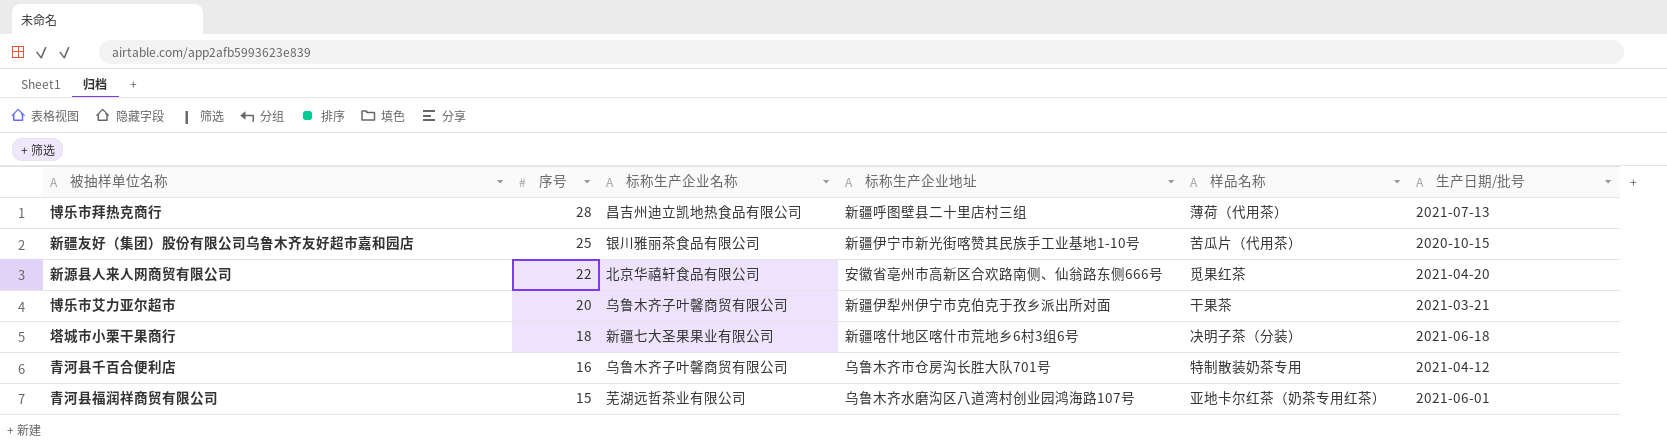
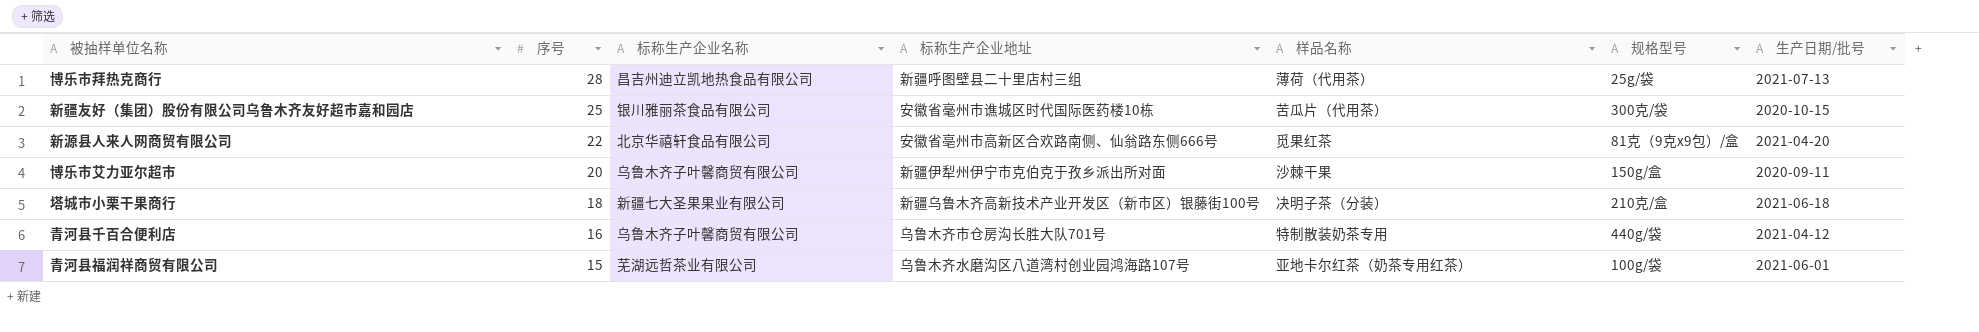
column 规格型号 | position: none -> 6
新疆友好（集团）股份有限公司乌鲁木齐友好超市嘉和园店 | 标称生产企业地址: 新疆伊宁市新光街喀赞其民族手工业基地1-10号 -> 安徽省毫州市谯城区时代国际医药楼10栋
博乐市艾力亚尔超市 | 样品名称: 干果茶 -> 沙棘干果
博乐市艾力亚尔超市 | 生产日期/批号: 2021-03-21 -> 2020-09-11
塔城市小栗干果商行 | 标称生产企业地址: 新疆喀什地区喀什市荒地乡6村3组6号 -> 新疆乌鲁木齐高新技术产业开发区（新市区）银藤街100号

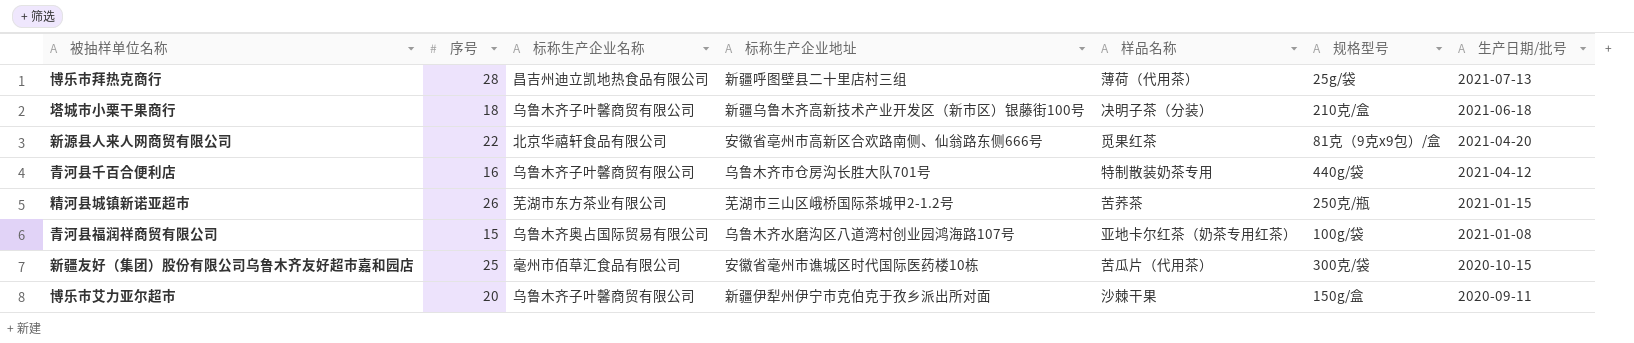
row order: 序号 descending -> 生产日期/批号 descending
塔城市小栗干果商行 | 标称生产企业名称: 新疆七大圣果果业有限公司 -> 乌鲁木齐子叶馨商贸有限公司
row 精河县城镇新诺亚超市: none -> 26 | 芜湖市东方茶业有限公司 | 芜湖市三山区峨桥国际茶城甲2-1.2号 | 苦荞茶 | 250克/瓶 | 2021-01-15
青河县福润祥商贸有限公司 | 标称生产企业名称: 芜湖远哲茶业有限公司 -> 乌鲁木齐奥占国际贸易有限公司
青河县福润祥商贸有限公司 | 生产日期/批号: 2021-06-01 -> 2021-01-08
新疆友好（集团）股份有限公司乌鲁木齐友好超市嘉和园店 | 标称生产企业名称: 银川雅丽茶食品有限公司 -> 毫州市佰草汇食品有限公司

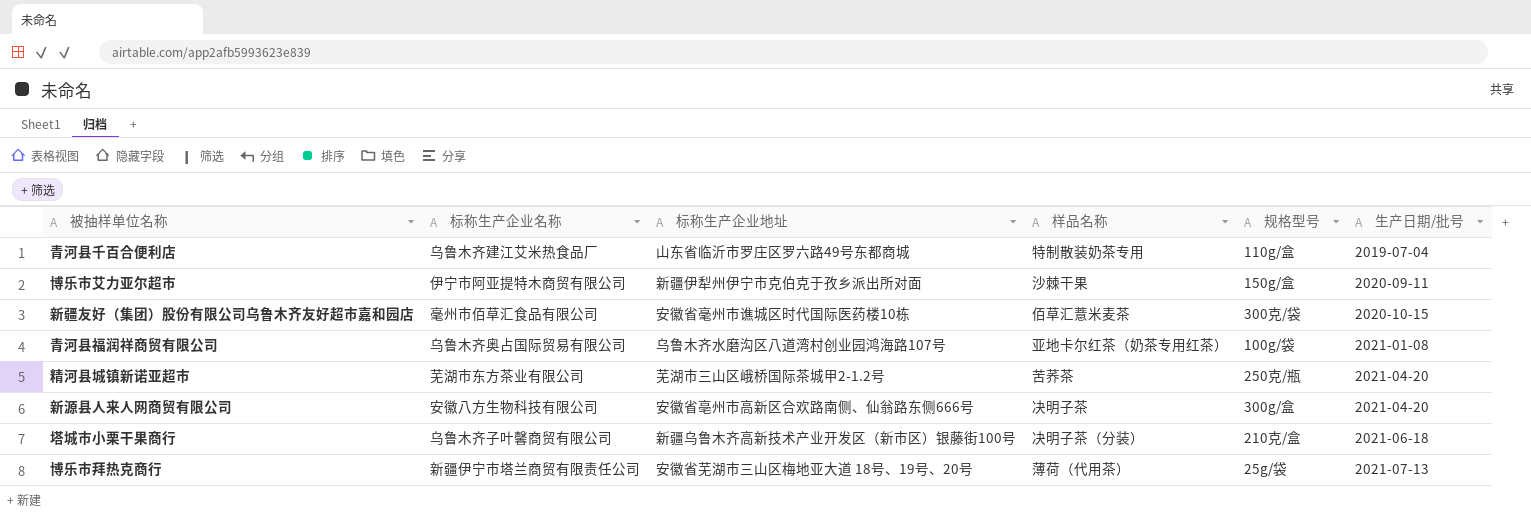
row order: 生产日期/批号 descending -> 生产日期/批号 ascending
column 序号 | position: 2 -> none
青河县千百合便利店 | 标称生产企业名称: 乌鲁木齐子叶馨商贸有限公司 -> 乌鲁木齐建江艾米热食品厂
青河县千百合便利店 | 标称生产企业地址: 乌鲁木齐市仓房沟长胜大队701号 -> 山东省临沂市罗庄区罗六路49号东都商城
青河县千百合便利店 | 规格型号: 440g/袋 -> 110g/盒
青河县千百合便利店 | 生产日期/批号: 2021-04-12 -> 2019-07-04
博乐市艾力亚尔超市 | 标称生产企业名称: 乌鲁木齐子叶馨商贸有限公司 -> 伊宁市阿亚提特木商贸有限公司
新疆友好（集团）股份有限公司乌鲁木齐友好超市嘉和园店 | 样品名称: 苦瓜片（代用茶） -> 佰草汇薏米麦茶
精河县城镇新诺亚超市 | 生产日期/批号: 2021-01-15 -> 2021-04-20
新源县人来人网商贸有限公司 | 标称生产企业名称: 北京华禧轩食品有限公司 -> 安徽八方生物科技有限公司
新源县人来人网商贸有限公司 | 样品名称: 觅果红茶 -> 决明子茶
新源县人来人网商贸有限公司 | 规格型号: 81克（9克x9包）/盒 -> 300g/盒
博乐市拜热克商行 | 标称生产企业名称: 昌吉州迪立凯地热食品有限公司 -> 新疆伊宁市塔兰商贸有限责任公司
博乐市拜热克商行 | 标称生产企业地址: 新疆呼图壁县二十里店村三组 -> 安徽省芜湖市三山区梅地亚大道 18号、19号、20号

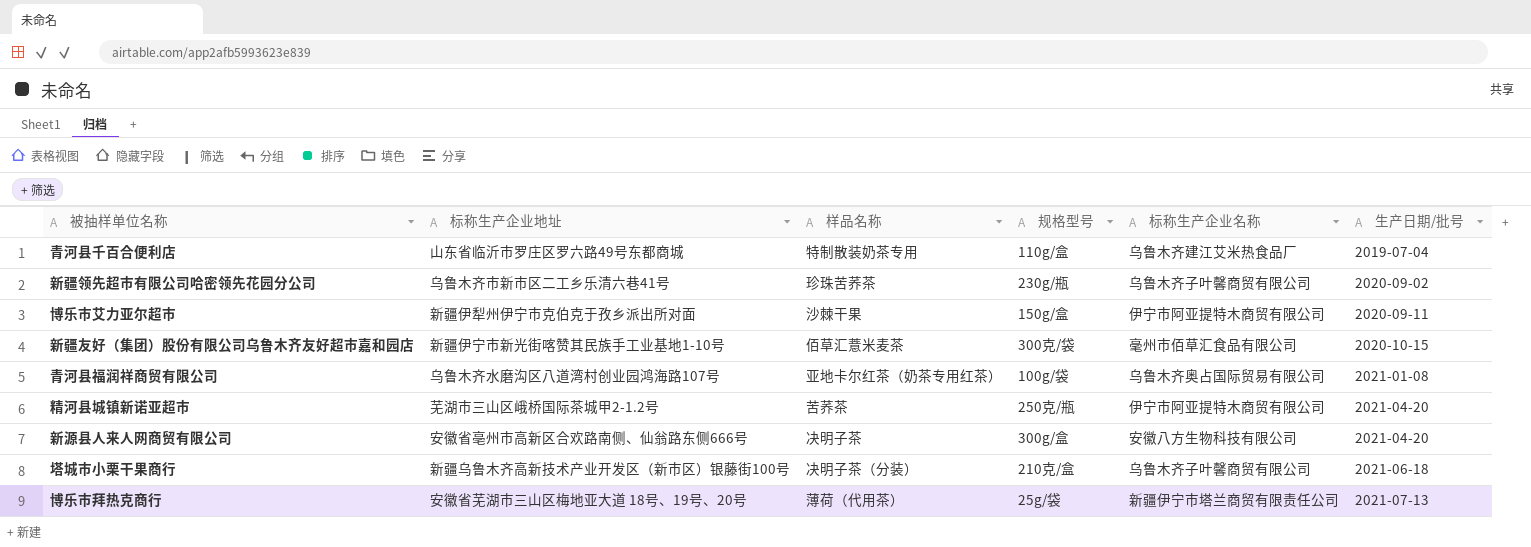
column 标称生产企业名称 | position: 2 -> 5
row 新疆领先超市有限公司哈密领先花园分公司: none -> 乌鲁木齐市新市区二工乡乐清六巷41号 | 珍珠苦荞茶 | 230g/瓶 | 乌鲁木齐子叶馨商贸有限公司 | 2020-09-02
新疆友好（集团）股份有限公司乌鲁木齐友好超市嘉和园店 | 标称生产企业地址: 安徽省毫州市谯城区时代国际医药楼10栋 -> 新疆伊宁市新光街喀赞其民族手工业基地1-10号
精河县城镇新诺亚超市 | 标称生产企业名称: 芜湖市东方茶业有限公司 -> 伊宁市阿亚提特木商贸有限公司

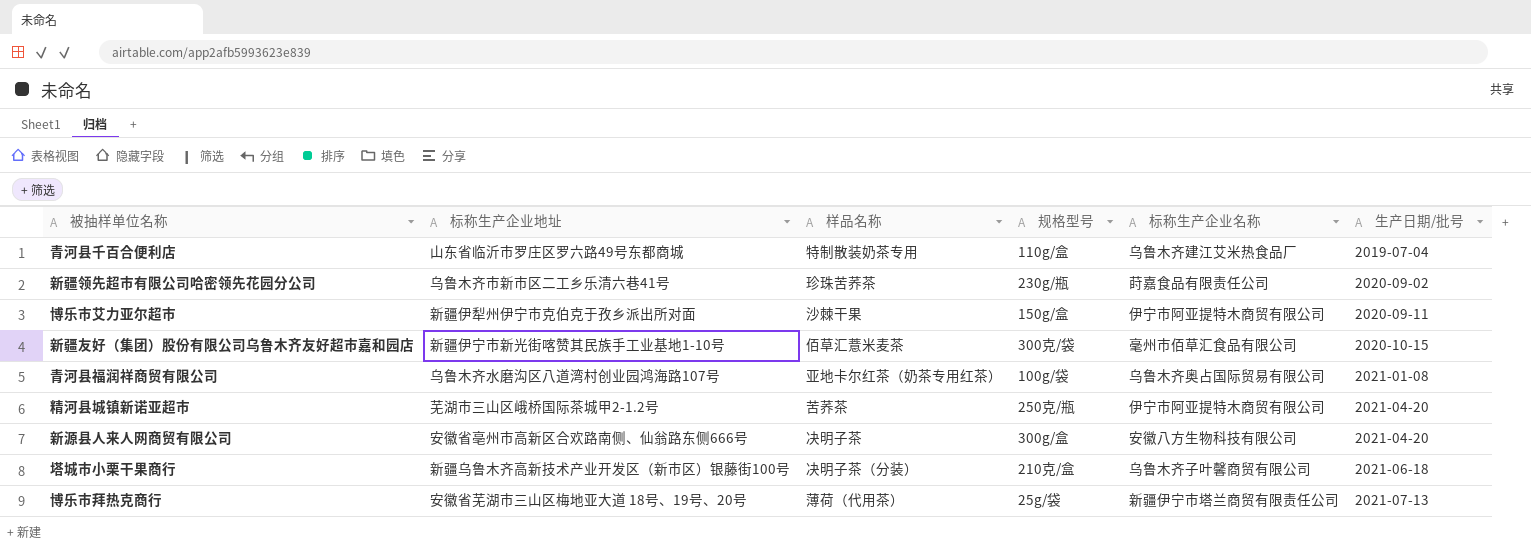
新疆领先超市有限公司哈密领先花园分公司 | 标称生产企业名称: 乌鲁木齐子叶馨商贸有限公司 -> 莳嘉食品有限责任公司

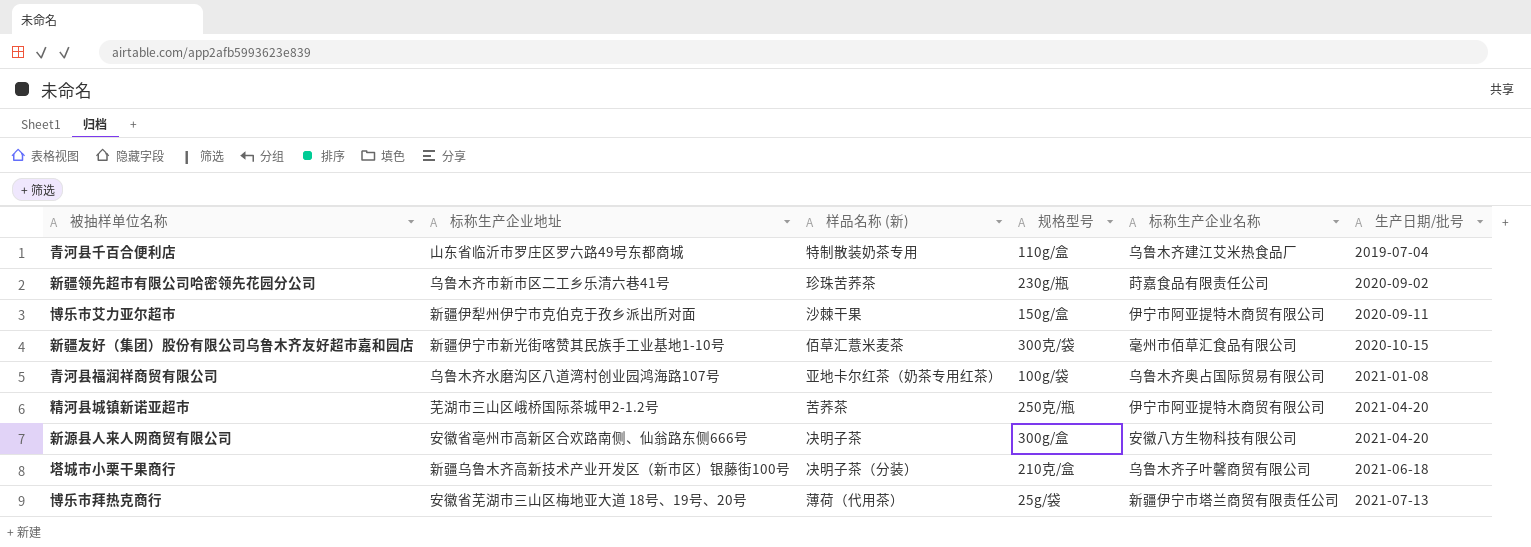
column name: 样品名称 -> 样品名称 (新)

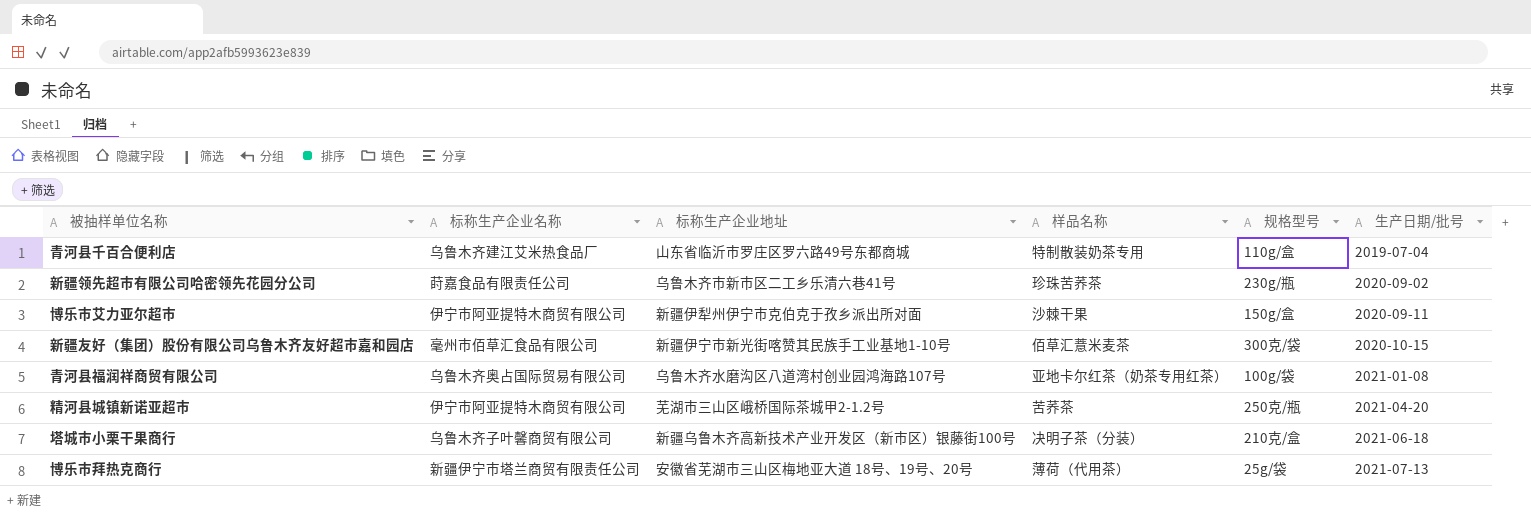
column 标称生产企业名称 | position: 5 -> 2
column name: 样品名称 (新) -> 样品名称
row 新源县人来人网商贸有限公司: 安徽省亳州市高新区合欢路南侧、仙翁路东侧666号 | 决明子茶 | 300g/盒 | 安徽八方生物科技有限公司 | 2021-04-20 -> none

